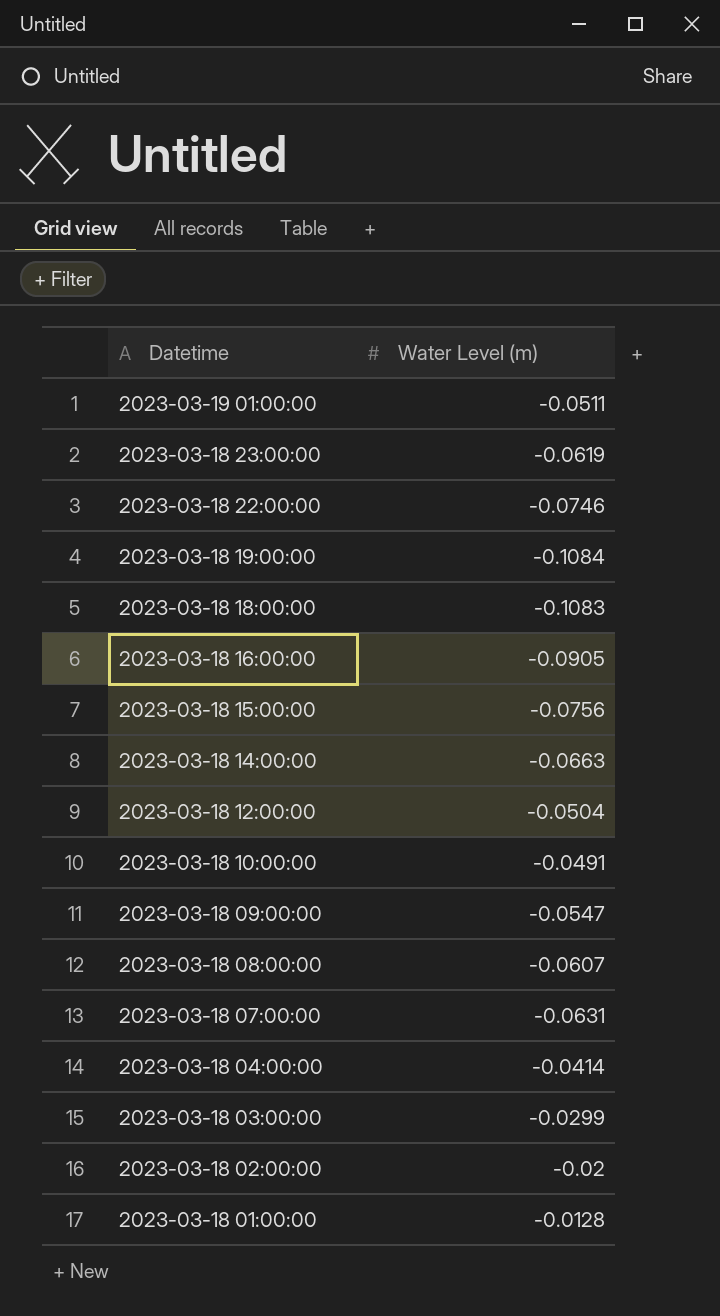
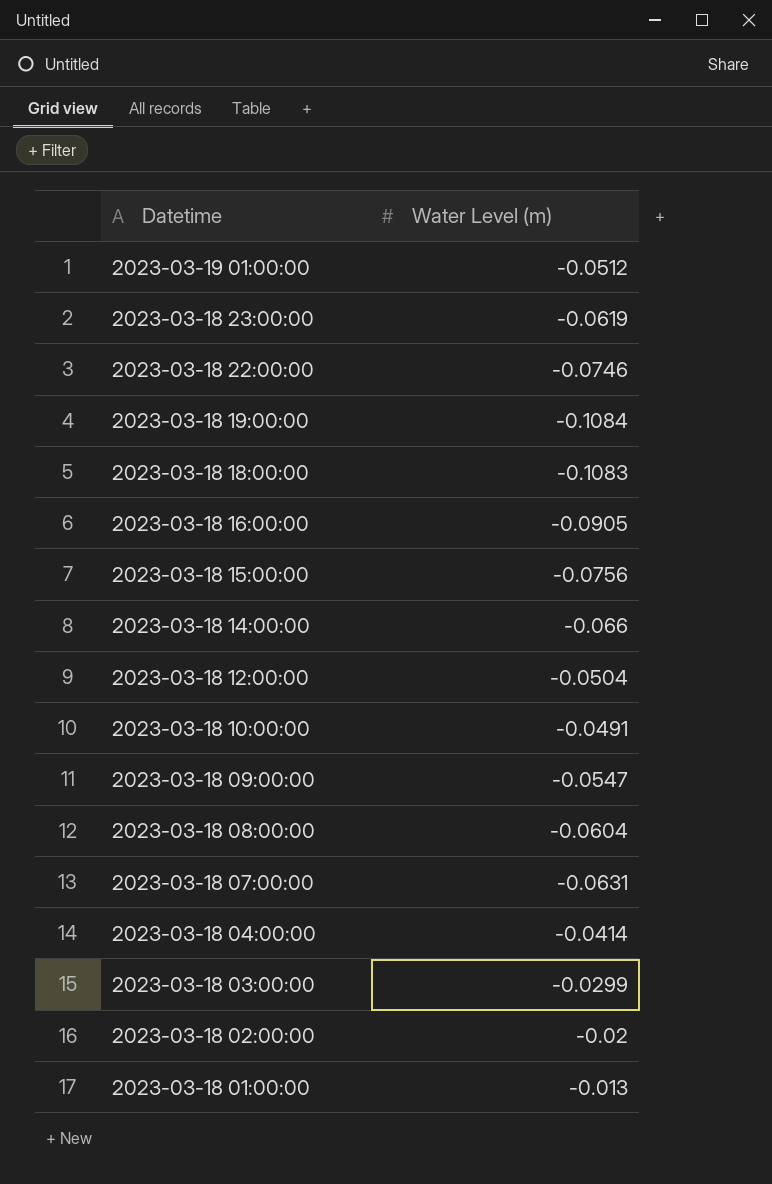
2023-03-19 01:00:00 | Water Level (m): -0.0511 -> -0.0512
2023-03-18 14:00:00 | Water Level (m): -0.0663 -> -0.066
2023-03-18 08:00:00 | Water Level (m): -0.0607 -> -0.0604
2023-03-18 01:00:00 | Water Level (m): -0.0128 -> -0.013

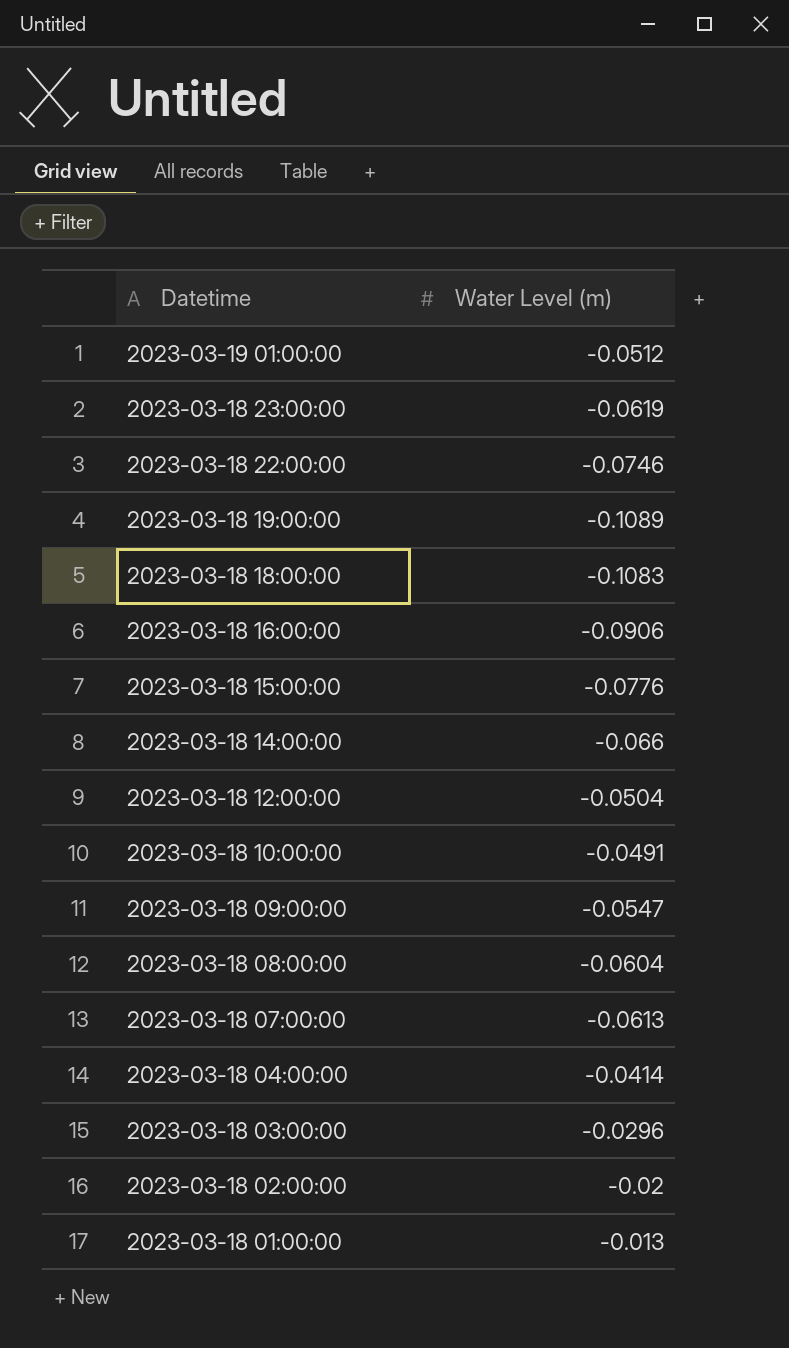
2023-03-18 19:00:00 | Water Level (m): -0.1084 -> -0.1089
2023-03-18 16:00:00 | Water Level (m): -0.0905 -> -0.0906
2023-03-18 15:00:00 | Water Level (m): -0.0756 -> -0.0776
2023-03-18 07:00:00 | Water Level (m): -0.0631 -> -0.0613
2023-03-18 03:00:00 | Water Level (m): -0.0299 -> -0.0296

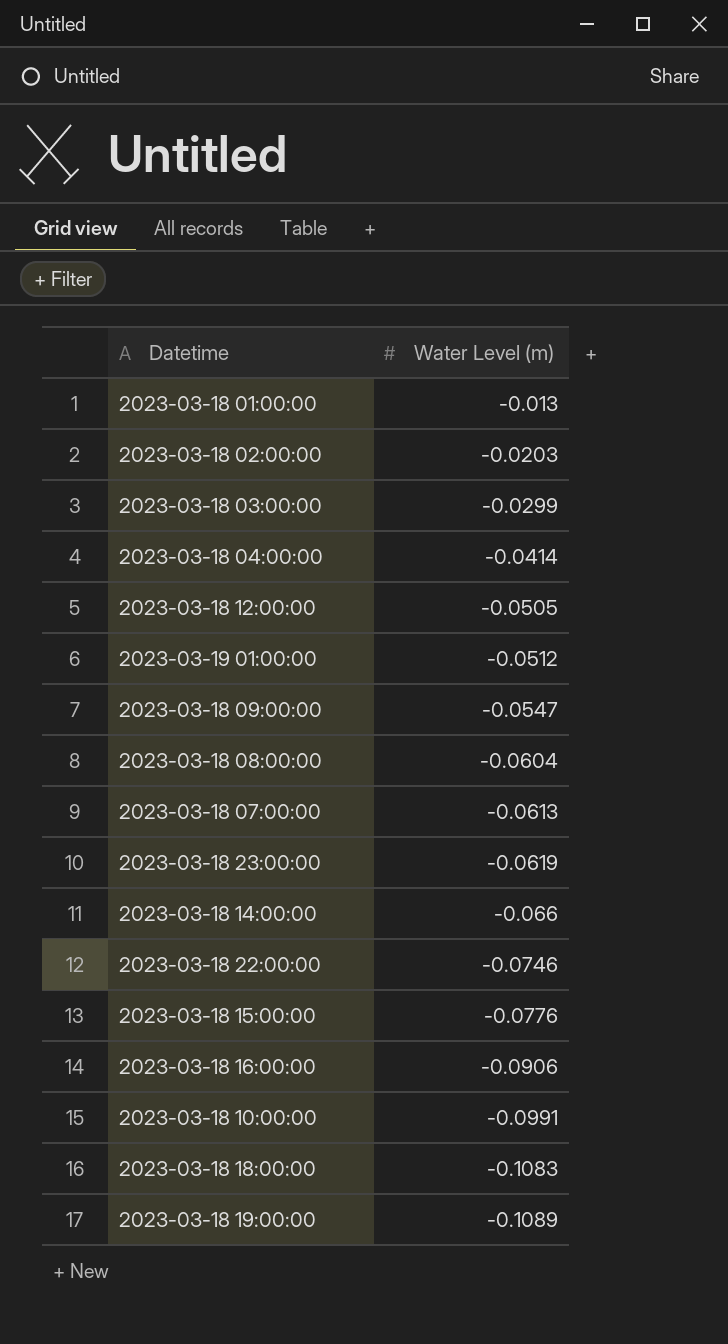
row order: Datetime descending -> Water Level (m) descending
2023-03-18 02:00:00 | Water Level (m): -0.02 -> -0.0203
2023-03-18 03:00:00 | Water Level (m): -0.0296 -> -0.0299
2023-03-18 12:00:00 | Water Level (m): -0.0504 -> -0.0505
2023-03-18 10:00:00 | Water Level (m): -0.0491 -> -0.0991

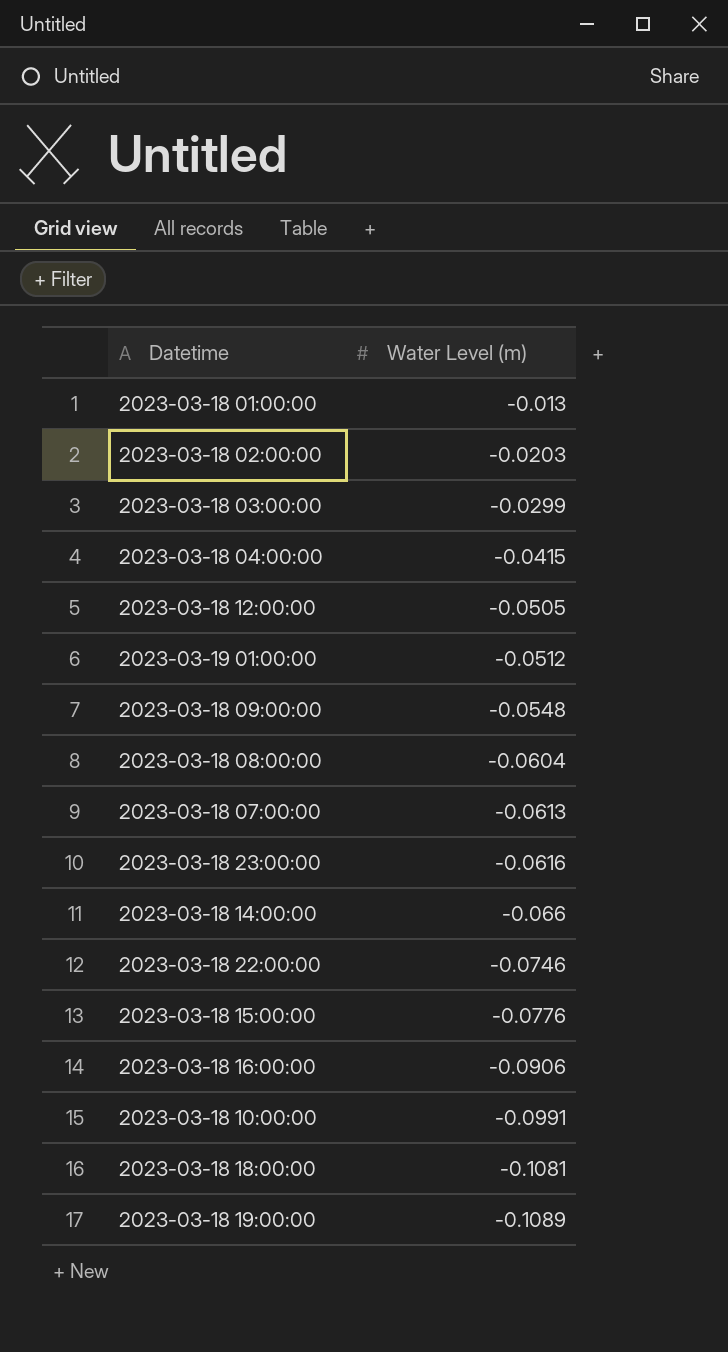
2023-03-18 04:00:00 | Water Level (m): -0.0414 -> -0.0415
2023-03-18 09:00:00 | Water Level (m): -0.0547 -> -0.0548
2023-03-18 23:00:00 | Water Level (m): -0.0619 -> -0.0616
2023-03-18 18:00:00 | Water Level (m): -0.1083 -> -0.1081

